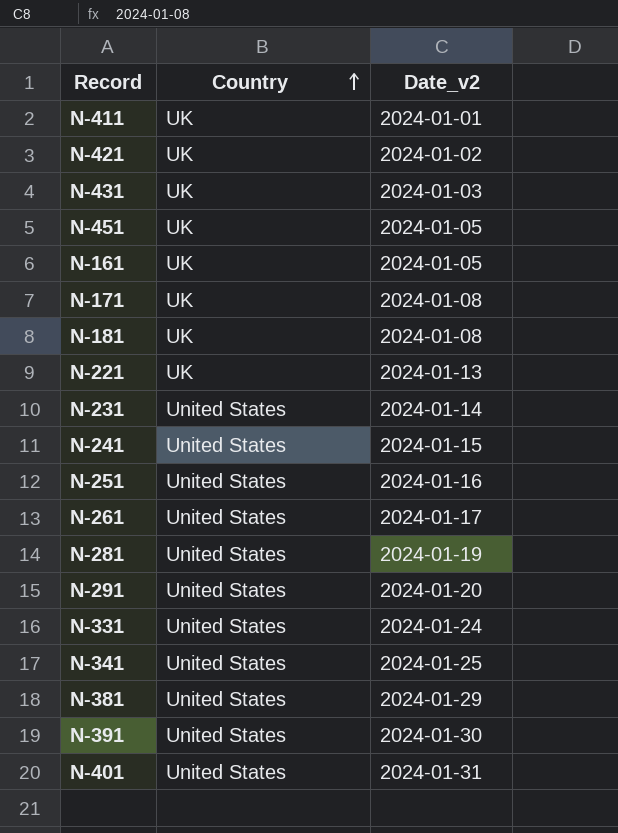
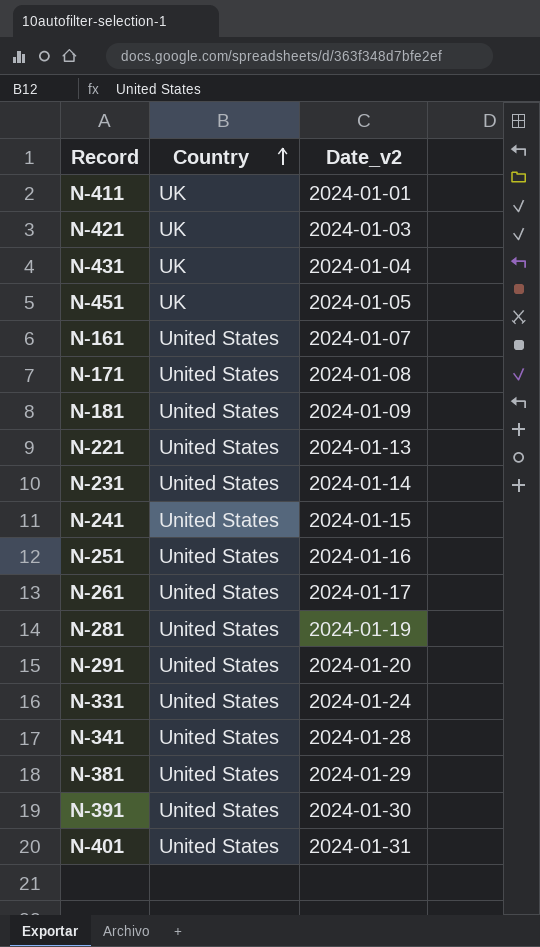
N-421 | Date_v2: 2024-01-02 -> 2024-01-03
N-431 | Date_v2: 2024-01-03 -> 2024-01-04
N-161 | Country: UK -> United States
N-161 | Date_v2: 2024-01-05 -> 2024-01-07
N-171 | Country: UK -> United States
N-181 | Country: UK -> United States
N-181 | Date_v2: 2024-01-08 -> 2024-01-09
N-221 | Country: UK -> United States
N-341 | Date_v2: 2024-01-25 -> 2024-01-28

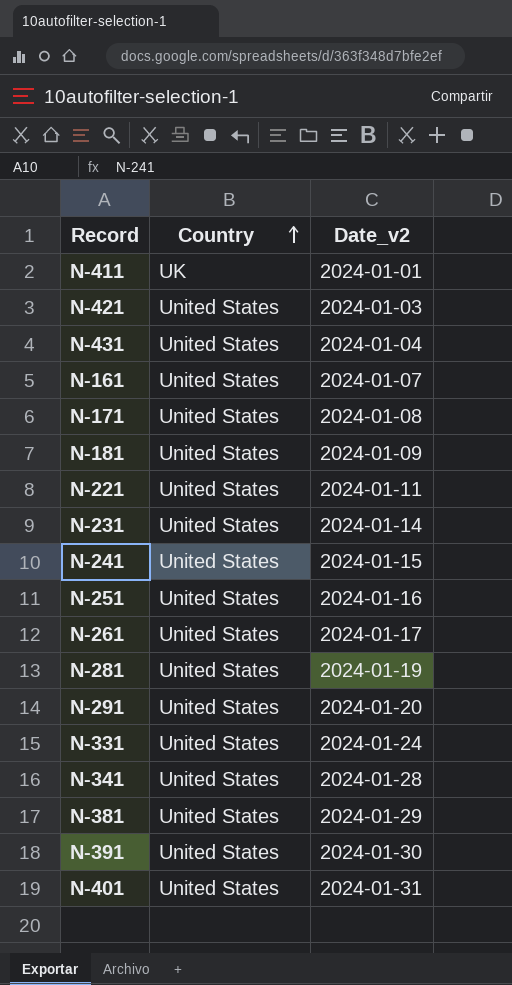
row N-451: UK | 2024-01-05 -> none
N-421 | Country: UK -> United States
N-431 | Country: UK -> United States
N-221 | Date_v2: 2024-01-13 -> 2024-01-11

